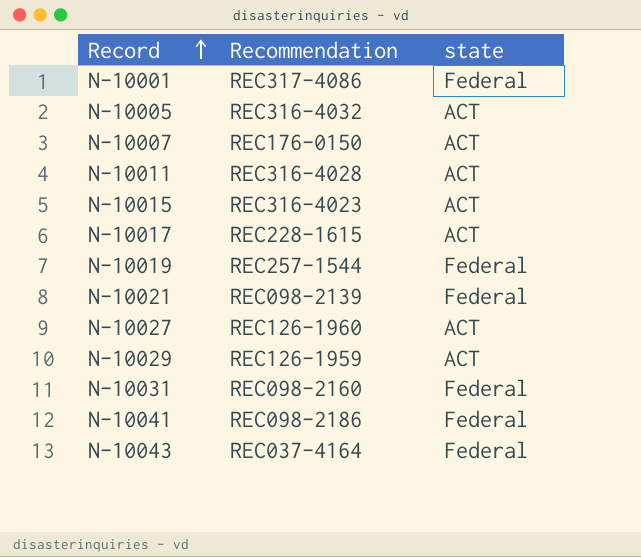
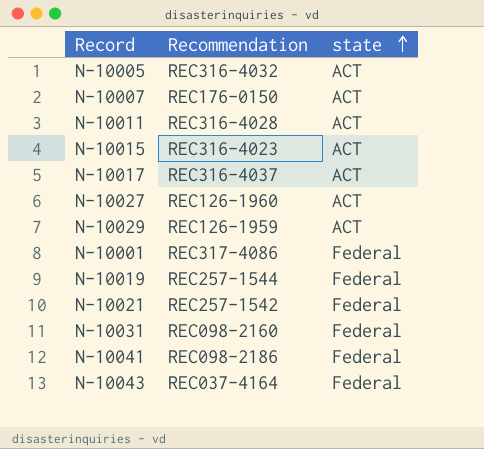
row order: Record ascending -> state ascending
N-10017 | Recommendation: REC228-1615 -> REC316-4037
N-10021 | Recommendation: REC098-2139 -> REC257-1542

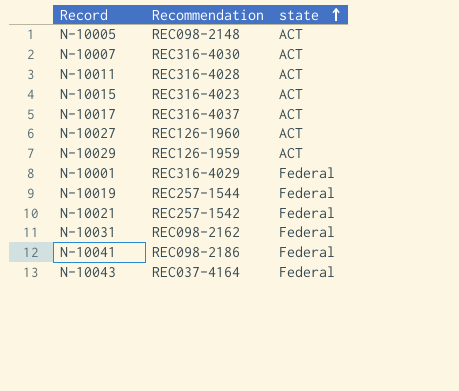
N-10005 | Recommendation: REC316-4032 -> REC098-2148
N-10007 | Recommendation: REC176-0150 -> REC316-4030
N-10001 | Recommendation: REC317-4086 -> REC316-4029
N-10031 | Recommendation: REC098-2160 -> REC098-2162

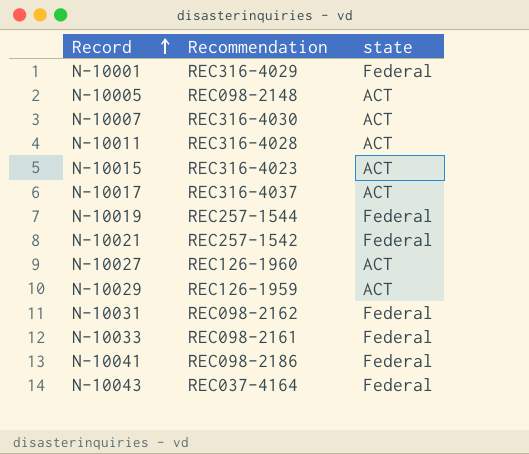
row order: state ascending -> Record ascending
row N-10033: none -> REC098-2161 | Federal

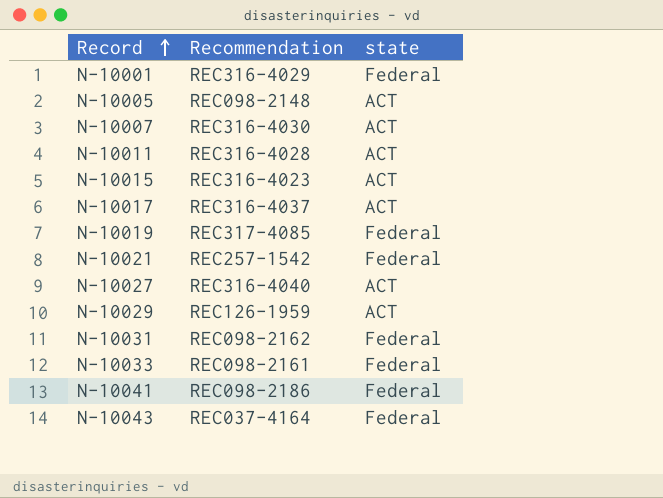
N-10019 | Recommendation: REC257-1544 -> REC317-4085
N-10027 | Recommendation: REC126-1960 -> REC316-4040

